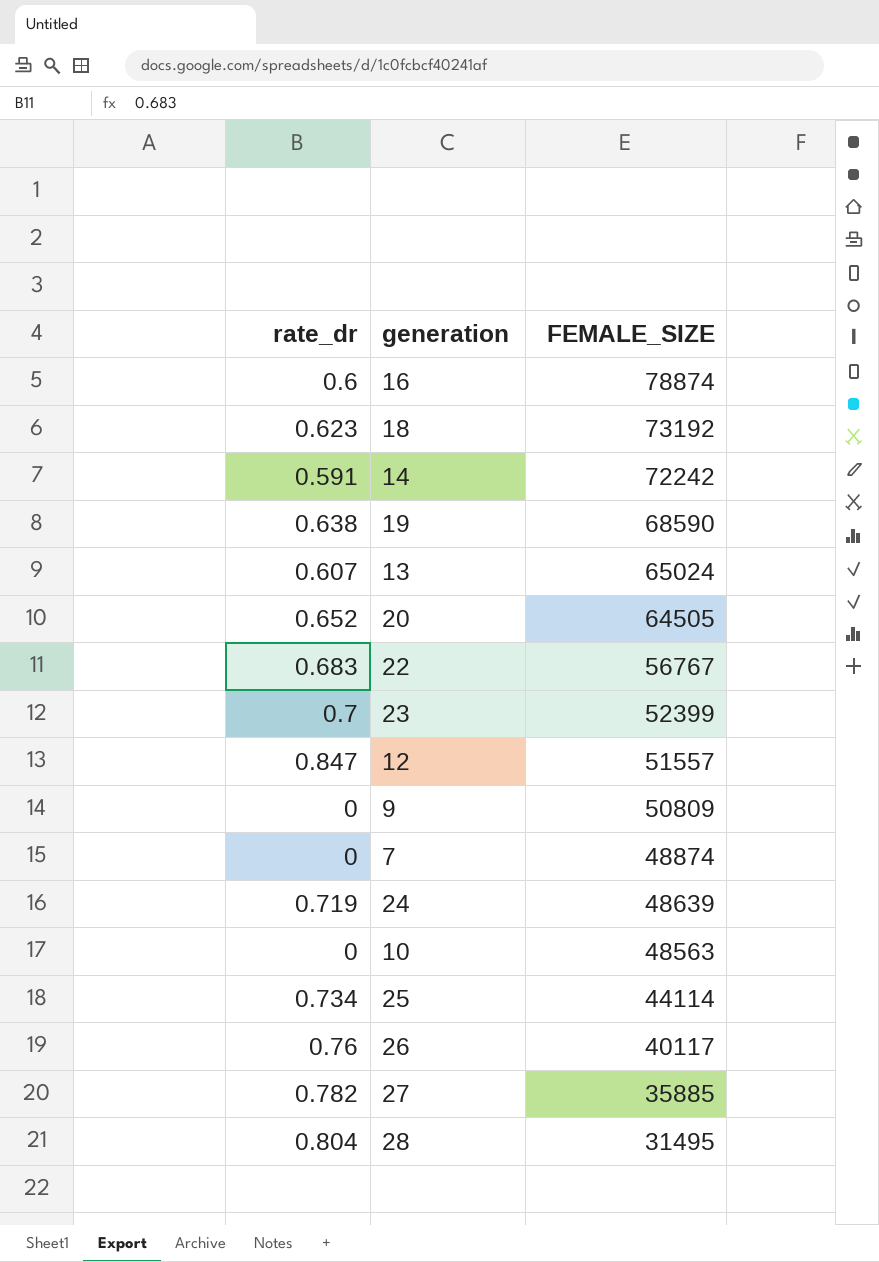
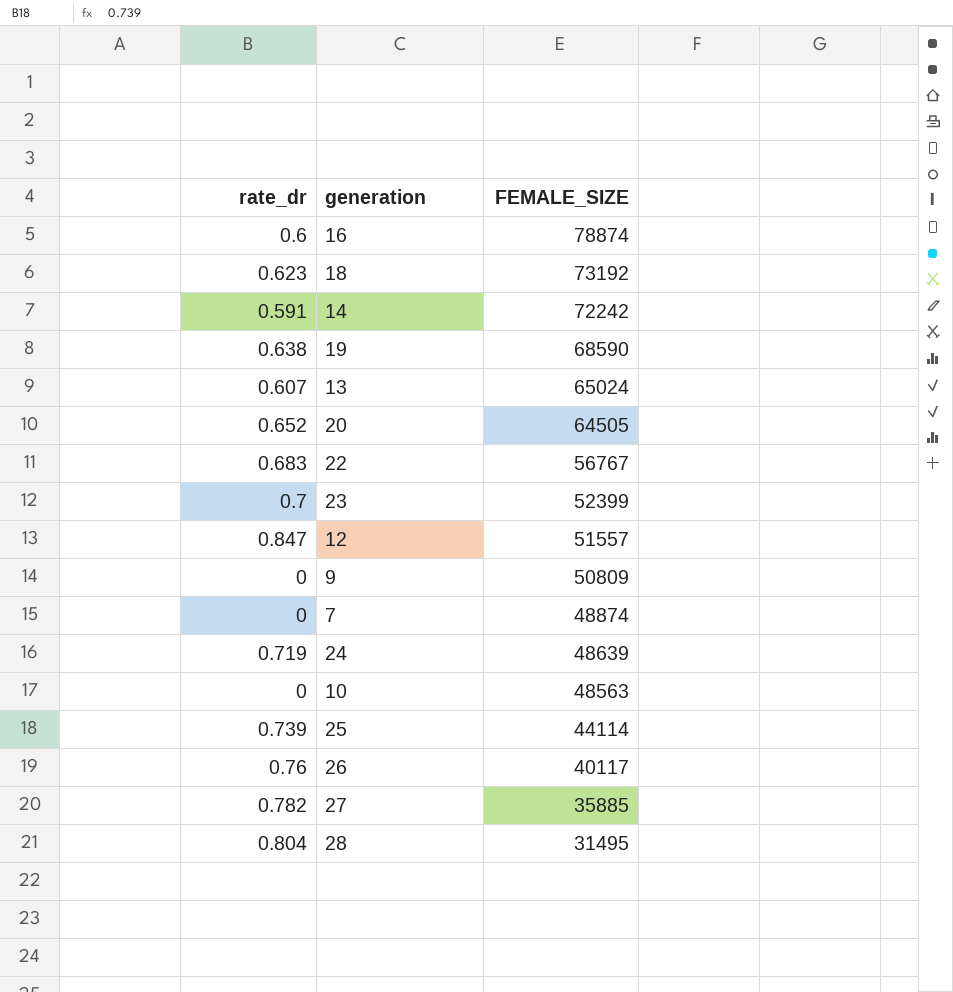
25 | rate_dr: 0.734 -> 0.739

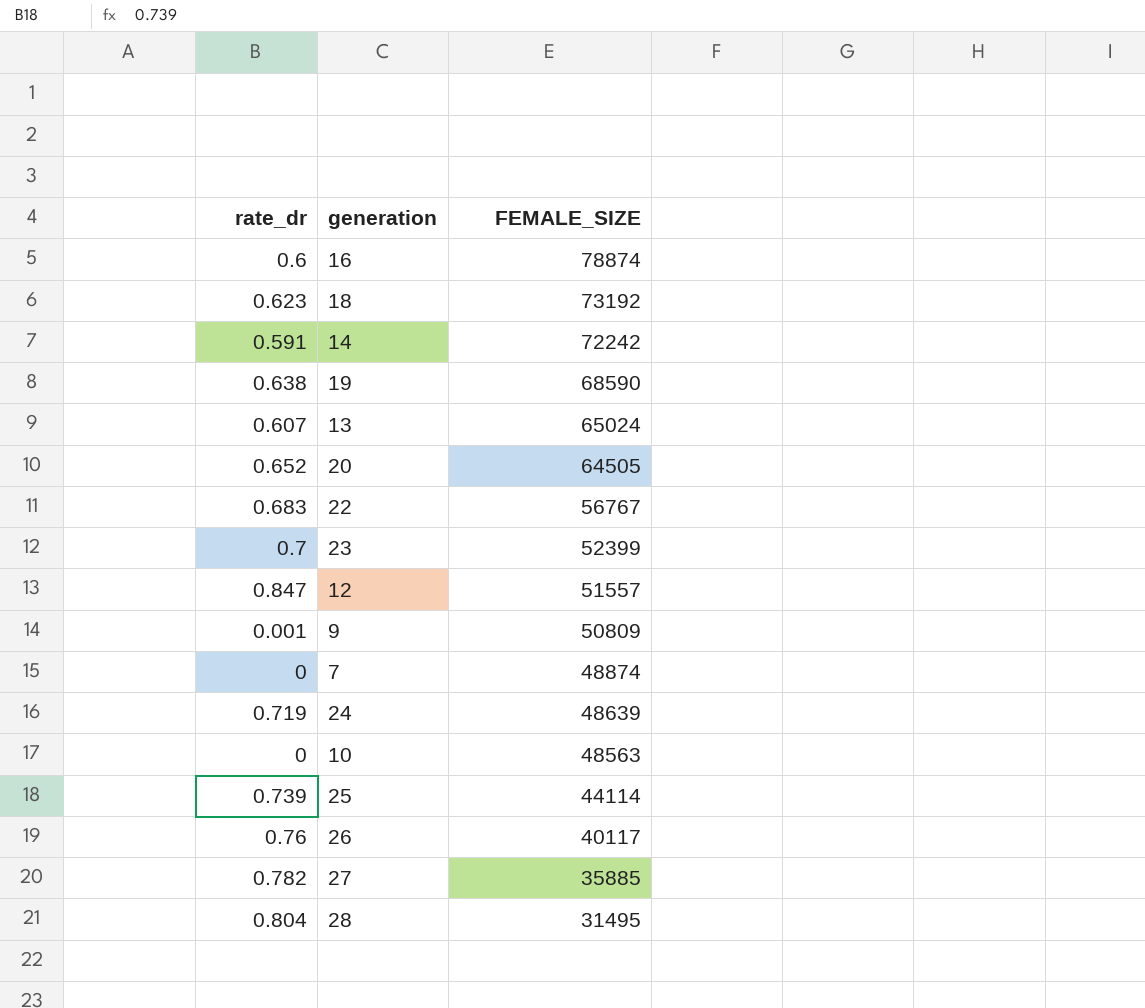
9 | rate_dr: 0 -> 0.001

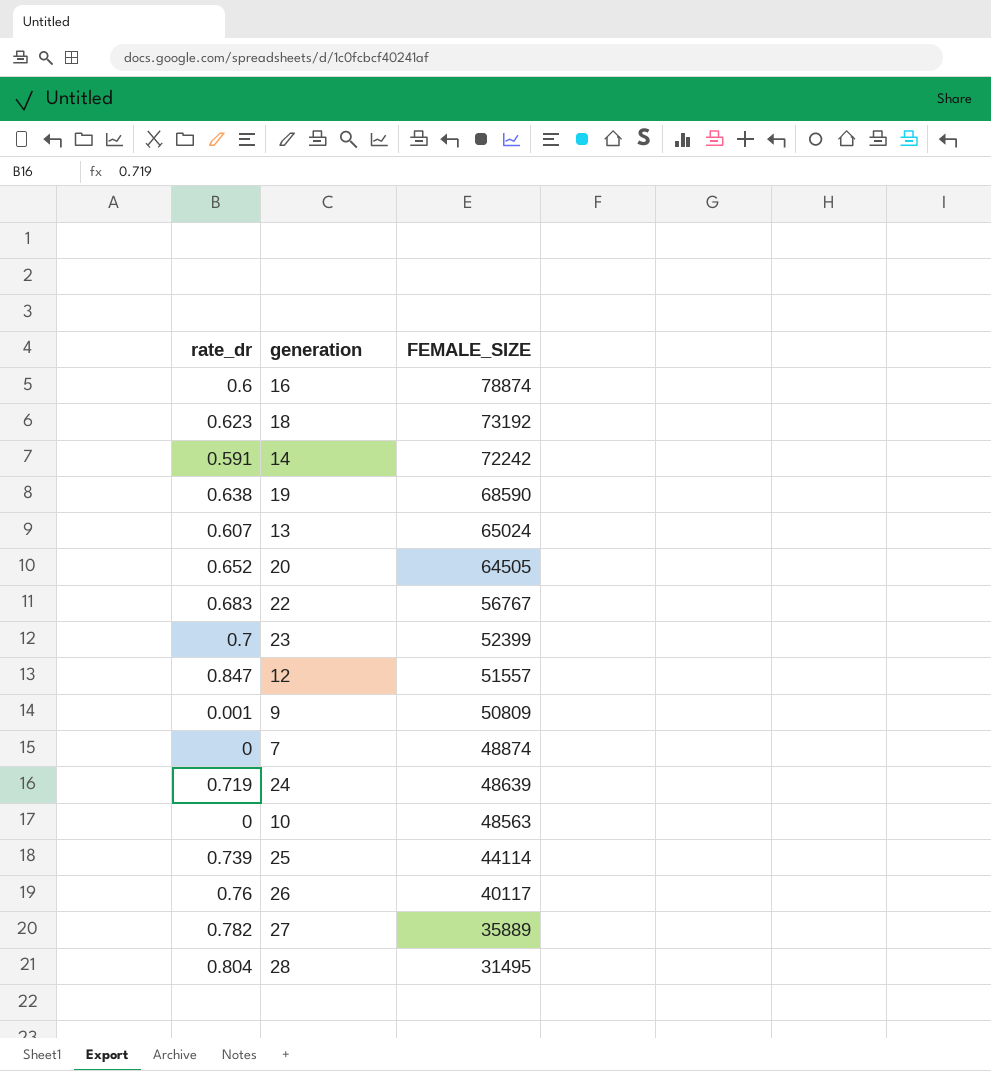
27 | FEMALE_SIZE: 35885 -> 35889

